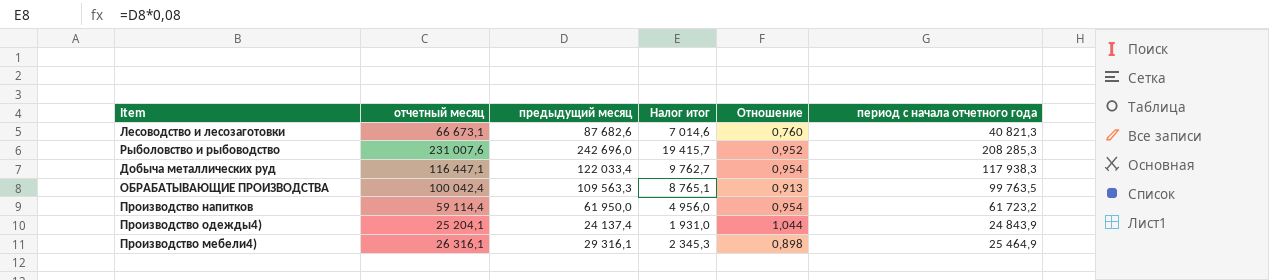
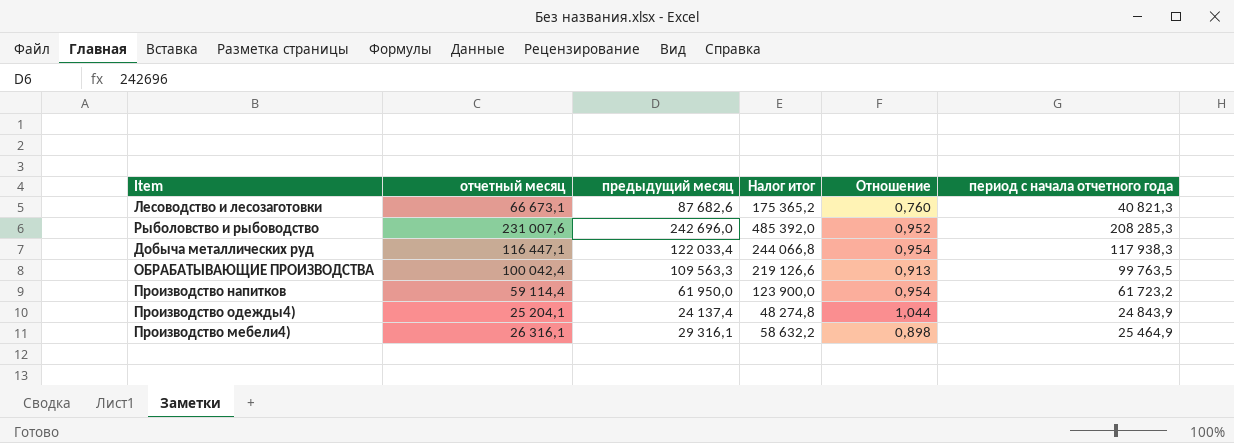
column Налог итог | formula: [предыдущий месяц] * 0,08 -> [предыдущий месяц] * 2

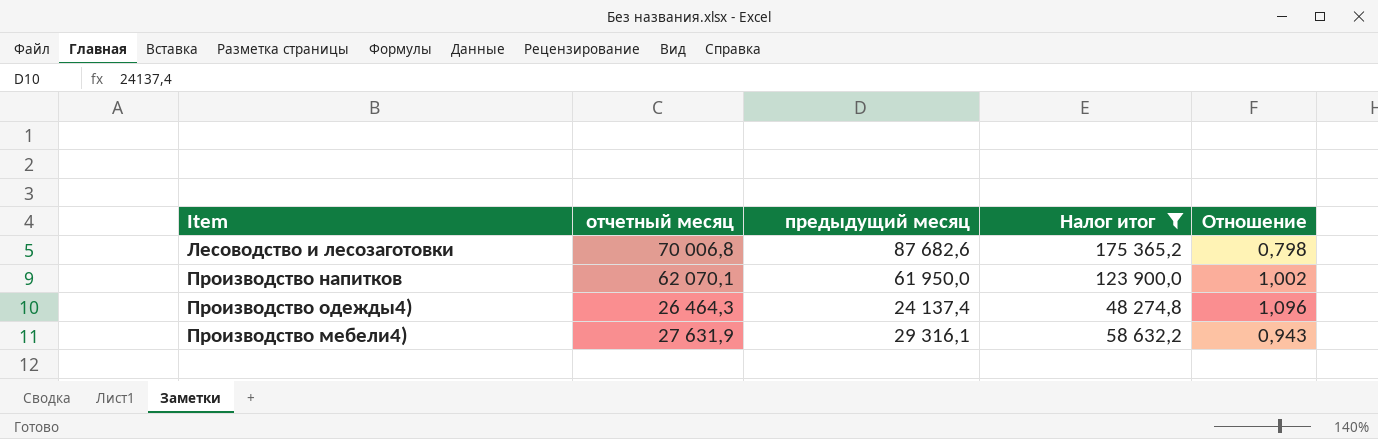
filter: none -> Налог итог <= 175 365,2
column период с начала отчетного года | position: 6 -> none
Лесоводство и лесозаготовки | отчетный месяц: 66 673,1 -> 70 006,8
Лесоводство и лесозаготовки | Отношение: 0,760 -> 0,798
Производство напитков | отчетный месяц: 59 114,4 -> 62 070,1
Производство напитков | Отношение: 0,954 -> 1,002
Производство одежды4) | отчетный месяц: 25 204,1 -> 26 464,3
Производство одежды4) | Отношение: 1,044 -> 1,096
Производство мебели4) | отчетный месяц: 26 316,1 -> 27 631,9
Производство мебели4) | Отношение: 0,898 -> 0,943

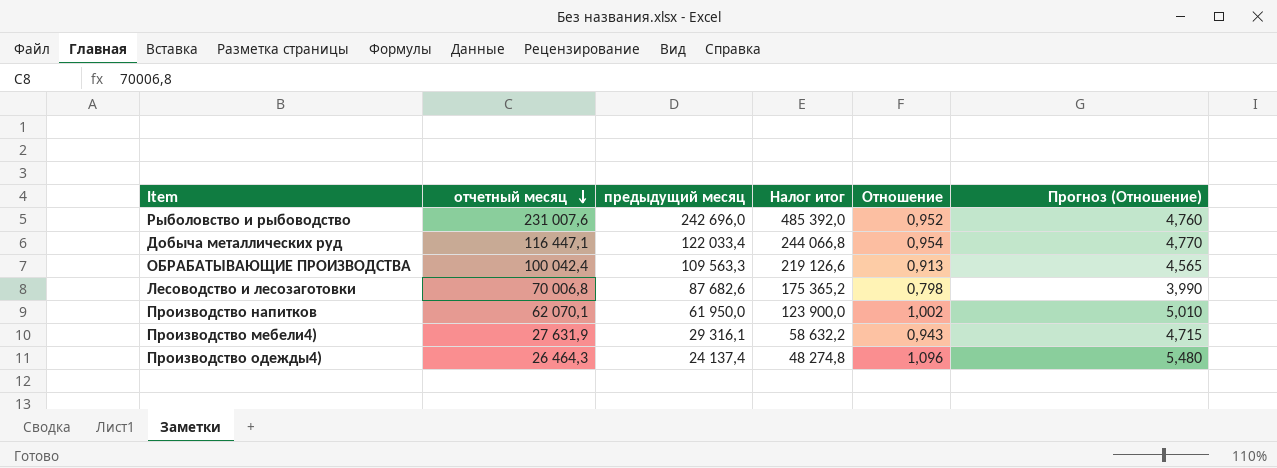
filter: Налог итог <= 175 365,2 -> none
row order: none -> отчетный месяц descending
column Прогноз (Отношение) | formula: none -> [Отношение] * 5

